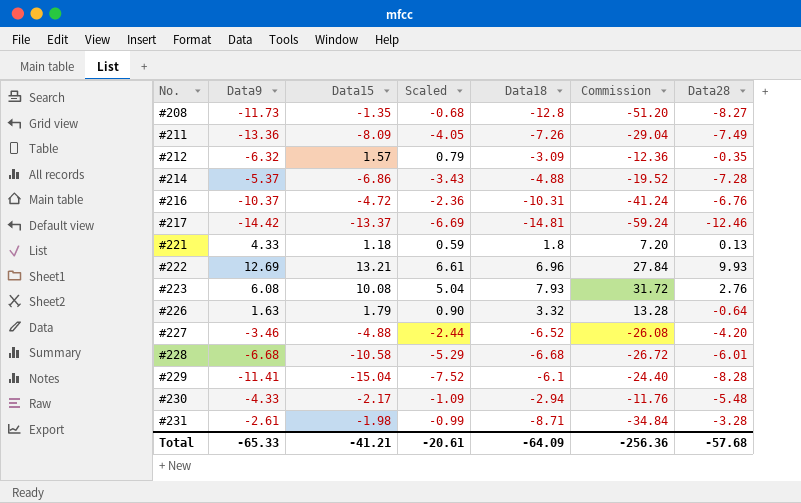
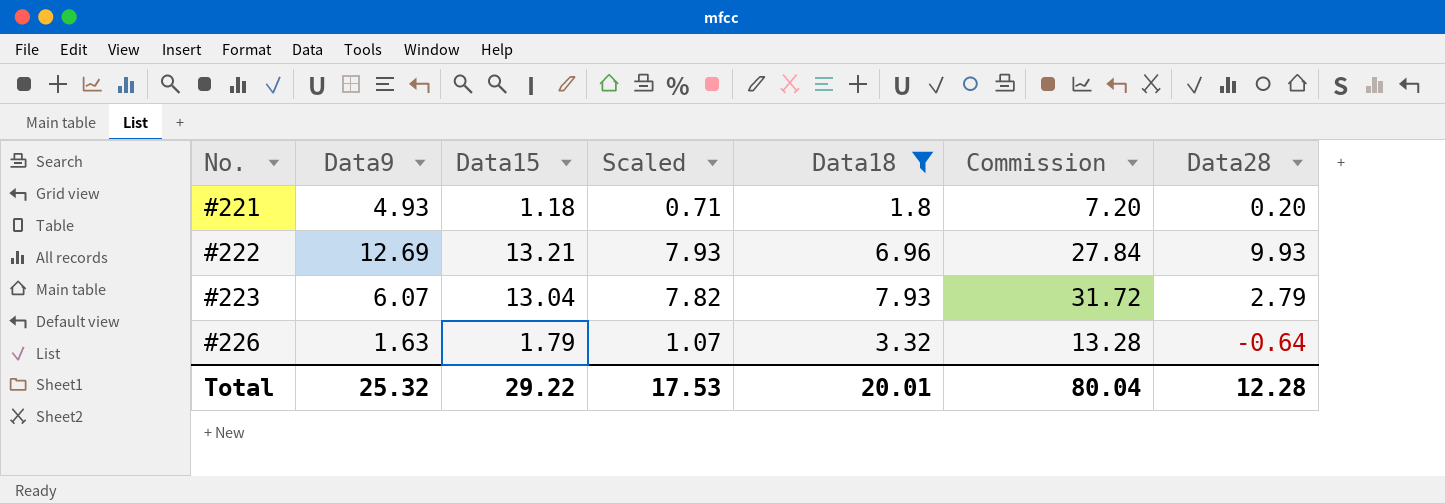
filter: none -> Data18 >= 1.8
column Scaled | formula: [Data15] * 0.5 -> [Data15] * 0.6
#221 | Data9: 4.33 -> 4.93
#221 | Data28: 0.13 -> 0.20
#223 | Data9: 6.08 -> 6.07
#223 | Data15: 10.08 -> 13.04
#223 | Data28: 2.76 -> 2.79
Total | Data9: -65.33 -> 25.32
Total | Data15: -41.21 -> 29.22
Total | Scaled: -20.61 -> 17.53
Total | Data18: -64.09 -> 20.01
Total | Commission: -256.36 -> 80.04
Total | Data28: -57.68 -> 12.28

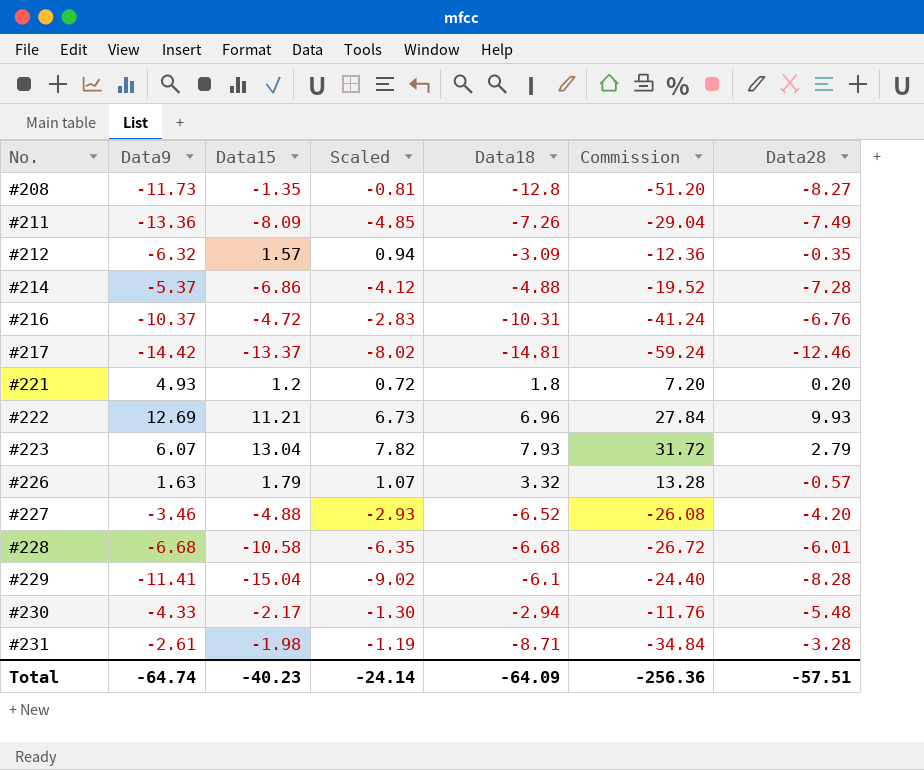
filter: Data18 >= 1.8 -> none
#221 | Data15: 1.18 -> 1.2
#221 | Scaled: 0.71 -> 0.72
#222 | Data15: 13.21 -> 11.21
#222 | Scaled: 7.93 -> 6.73
#226 | Data28: -0.64 -> -0.57
Total | Data9: 25.32 -> -64.74
Total | Data15: 29.22 -> -40.23
Total | Scaled: 17.53 -> -24.14
Total | Data18: 20.01 -> -64.09
Total | Commission: 80.04 -> -256.36
Total | Data28: 12.28 -> -57.51

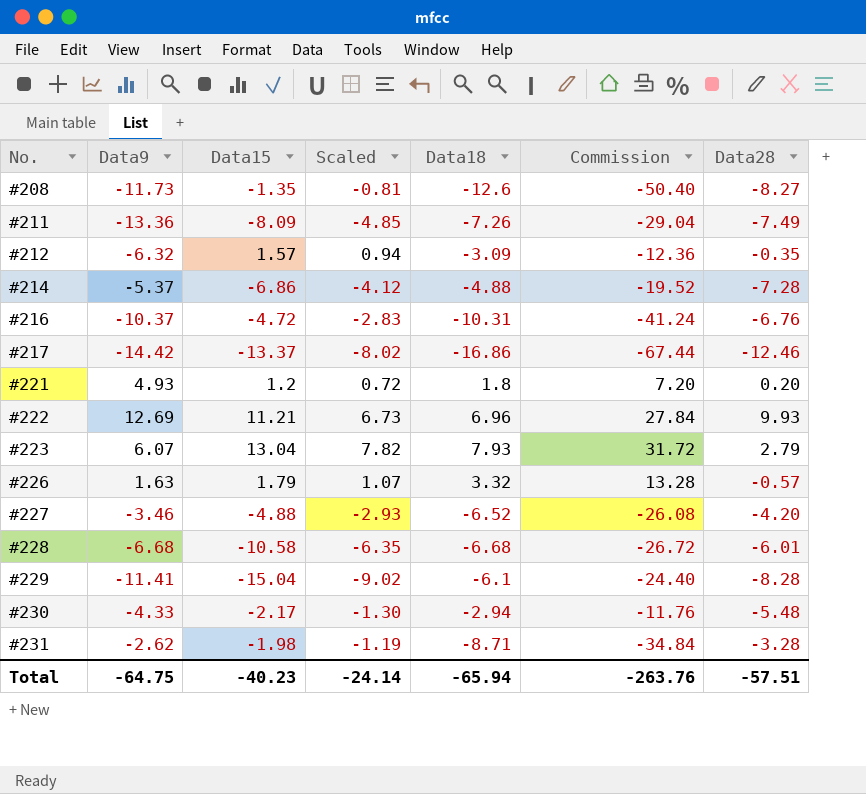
#208 | Data18: -12.8 -> -12.6
#208 | Commission: -51.20 -> -50.40
#217 | Data18: -14.81 -> -16.86
#217 | Commission: -59.24 -> -67.44
#231 | Data9: -2.61 -> -2.62
Total | Data9: -64.74 -> -64.75
Total | Data18: -64.09 -> -65.94
Total | Commission: -256.36 -> -263.76

